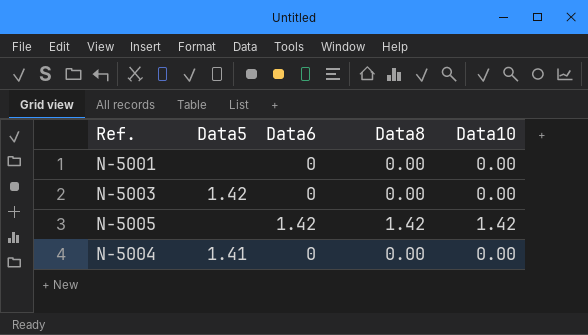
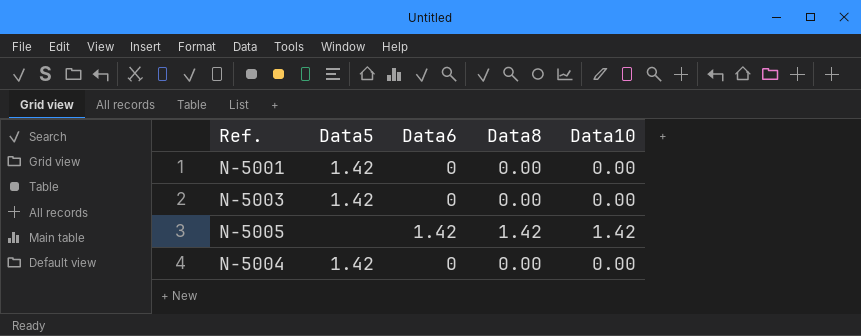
N-5001 | Data5: none -> 1.42
N-5004 | Data5: 1.41 -> 1.42

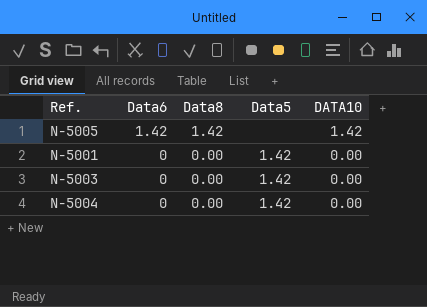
row order: none -> Data6 descending
column Data5 | position: 2 -> 4
column name: Data10 -> DATA10

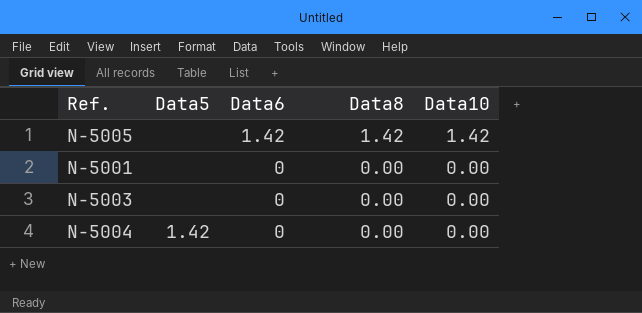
column Data5 | position: 4 -> 2
column name: DATA10 -> Data10
N-5001 | Data5: 1.42 -> none
N-5003 | Data5: 1.42 -> none

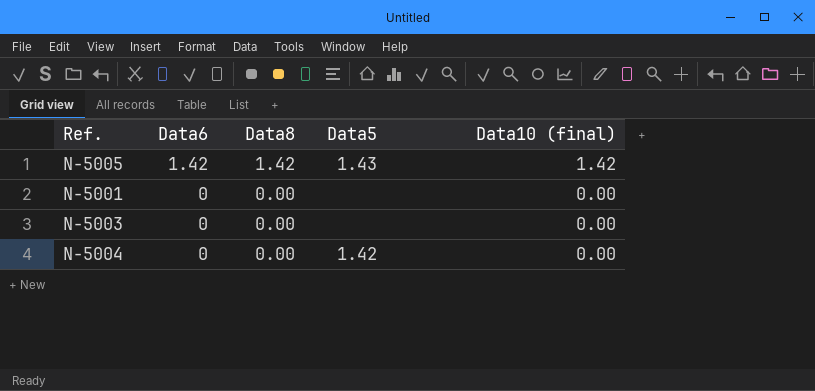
column Data5 | position: 2 -> 4
column name: Data10 -> Data10 (final)
N-5005 | Data5: none -> 1.43

